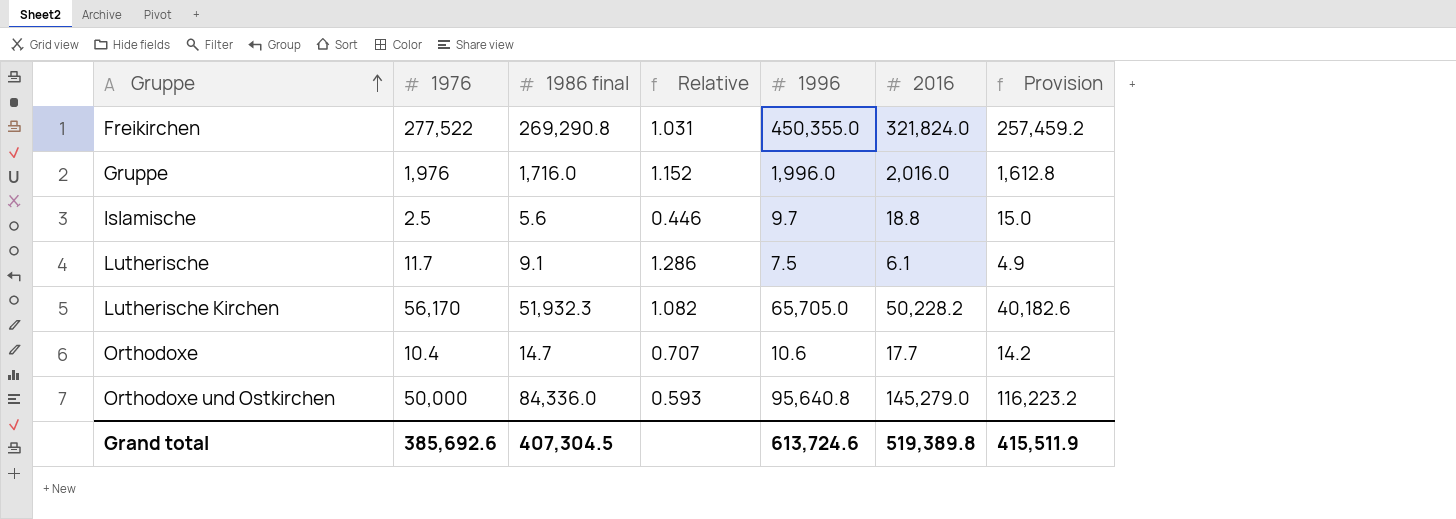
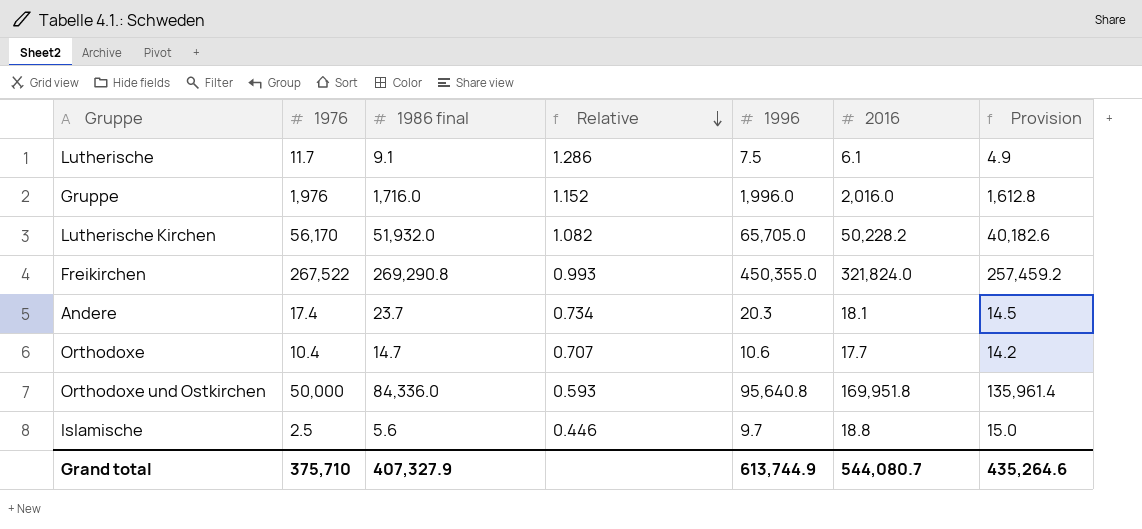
row order: Gruppe ascending -> Relative descending
Lutherische Kirchen | 1986 final: 51,932.3 -> 51,932.0
Freikirchen | 1976: 277,522 -> 267,522
Freikirchen | Relative: 1.031 -> 0.993
row Andere: none -> 17.4 | 23.7 | 0.734 | 20.3 | 18.1 | 14.5
Orthodoxe und Ostkirchen | 2016: 145,279.0 -> 169,951.8
Orthodoxe und Ostkirchen | Provision: 116,223.2 -> 135,961.4
Grand total | 1976: 385,692.6 -> 375,710
Grand total | 1986 final: 407,304.5 -> 407,327.9
Grand total | 1996: 613,724.6 -> 613,744.9
Grand total | 2016: 519,389.8 -> 544,080.7
Grand total | Provision: 415,511.9 -> 435,264.6

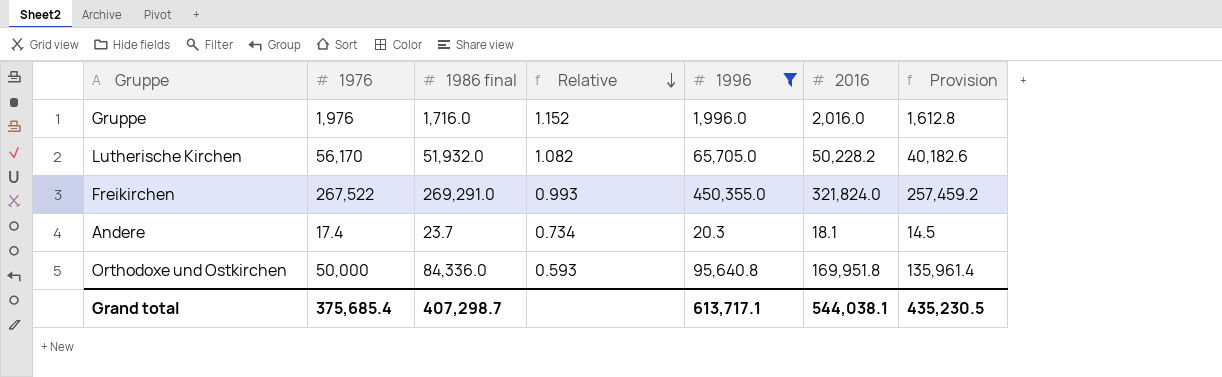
filter: none -> 1996 >= 20.3
Freikirchen | 1986 final: 269,290.8 -> 269,291.0
Grand total | 1976: 375,710 -> 375,685.4
Grand total | 1986 final: 407,327.9 -> 407,298.7
Grand total | 1996: 613,744.9 -> 613,717.1
Grand total | 2016: 544,080.7 -> 544,038.1
Grand total | Provision: 435,264.6 -> 435,230.5

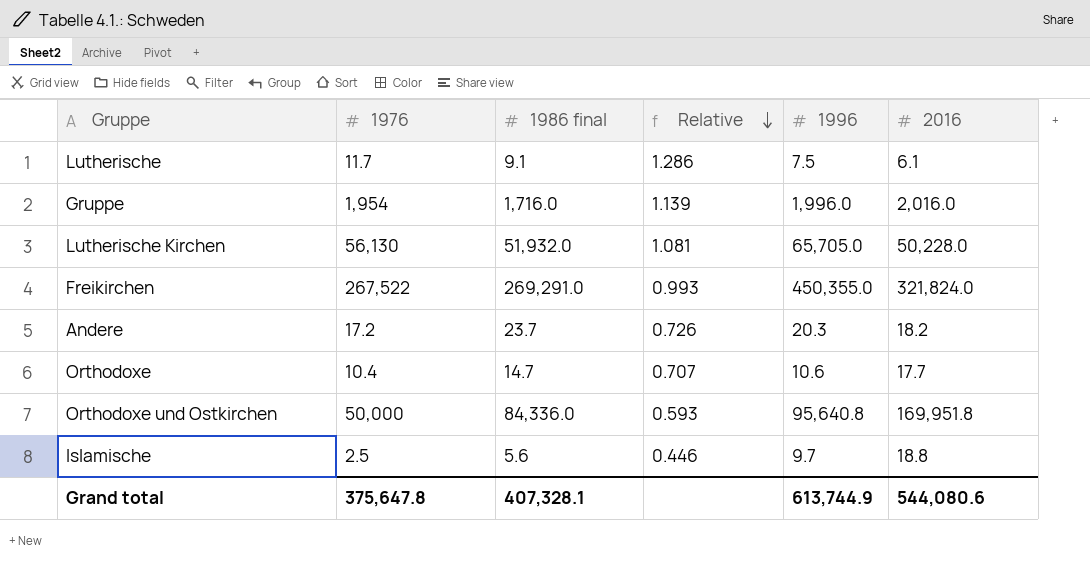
filter: 1996 >= 20.3 -> none
column Provision | formula: [2016] * 0.8 -> none
Gruppe | 1976: 1,976 -> 1,954
Gruppe | Relative: 1.152 -> 1.139
Lutherische Kirchen | 1976: 56,170 -> 56,130
Lutherische Kirchen | Relative: 1.082 -> 1.081
Lutherische Kirchen | 2016: 50,228.2 -> 50,228.0
Andere | 1976: 17.4 -> 17.2
Andere | Relative: 0.734 -> 0.726
Andere | 2016: 18.1 -> 18.2
Grand total | 1976: 375,685.4 -> 375,647.8
Grand total | 1986 final: 407,298.7 -> 407,328.1
Grand total | 1996: 613,717.1 -> 613,744.9
Grand total | 2016: 544,038.1 -> 544,080.6

